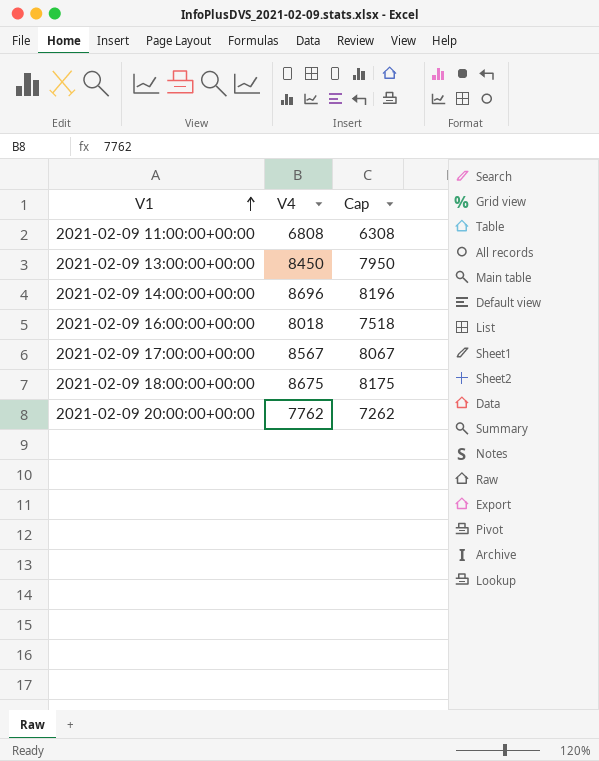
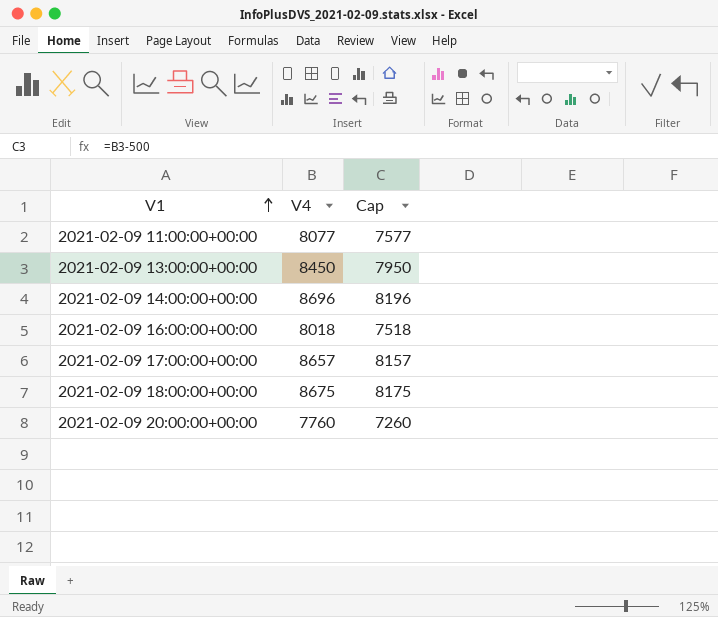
2021-02-09 11:00:00+00:00 | V4: 6808 -> 8077
2021-02-09 11:00:00+00:00 | Cap: 6308 -> 7577
2021-02-09 17:00:00+00:00 | V4: 8567 -> 8657
2021-02-09 17:00:00+00:00 | Cap: 8067 -> 8157
2021-02-09 20:00:00+00:00 | V4: 7762 -> 7760
2021-02-09 20:00:00+00:00 | Cap: 7262 -> 7260

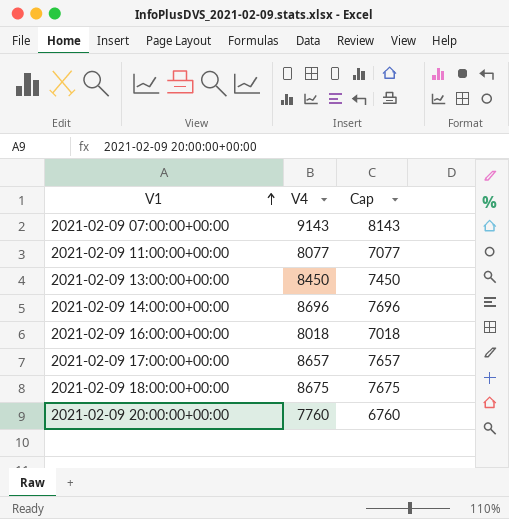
column Cap | formula: [V4] - 500 -> [V4] - 1000
row 2021-02-09 07:00:00+00:00: none -> 9143 | 8143

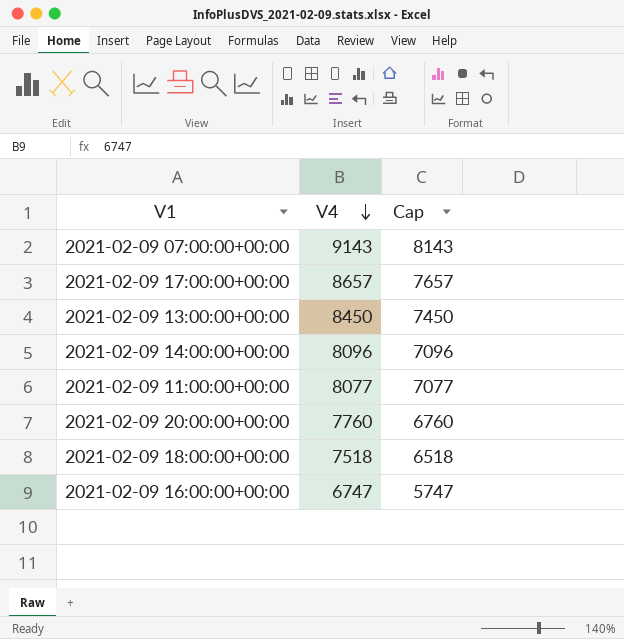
row order: V1 ascending -> V4 descending
2021-02-09 14:00:00+00:00 | V4: 8696 -> 8096
2021-02-09 14:00:00+00:00 | Cap: 7696 -> 7096
2021-02-09 18:00:00+00:00 | V4: 8675 -> 7518
2021-02-09 18:00:00+00:00 | Cap: 7675 -> 6518
2021-02-09 16:00:00+00:00 | V4: 8018 -> 6747
2021-02-09 16:00:00+00:00 | Cap: 7018 -> 5747

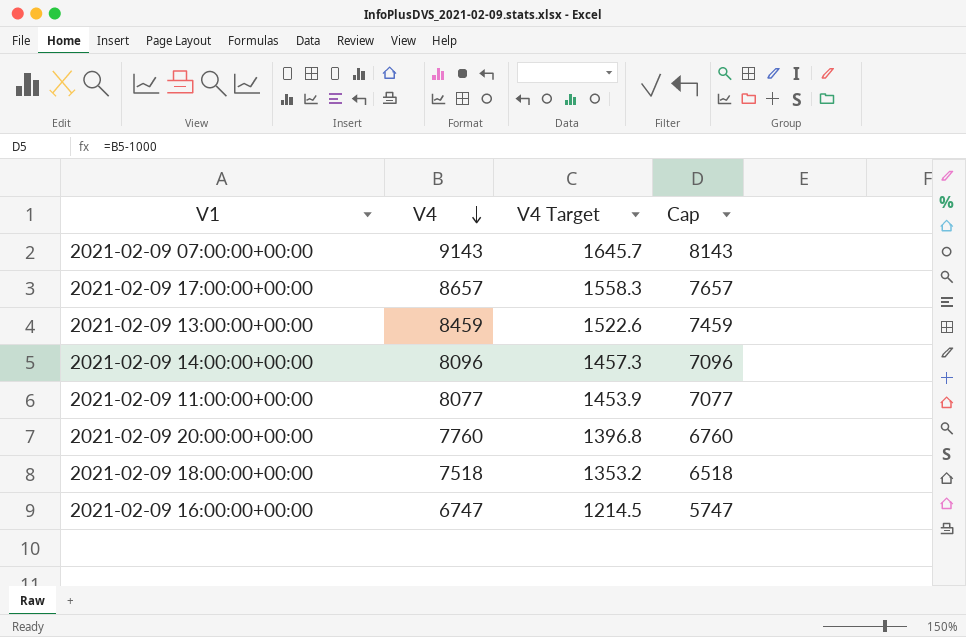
column V4 Target | formula: none -> [V4] * 0.18
2021-02-09 13:00:00+00:00 | V4: 8450 -> 8459
2021-02-09 13:00:00+00:00 | Cap: 7450 -> 7459

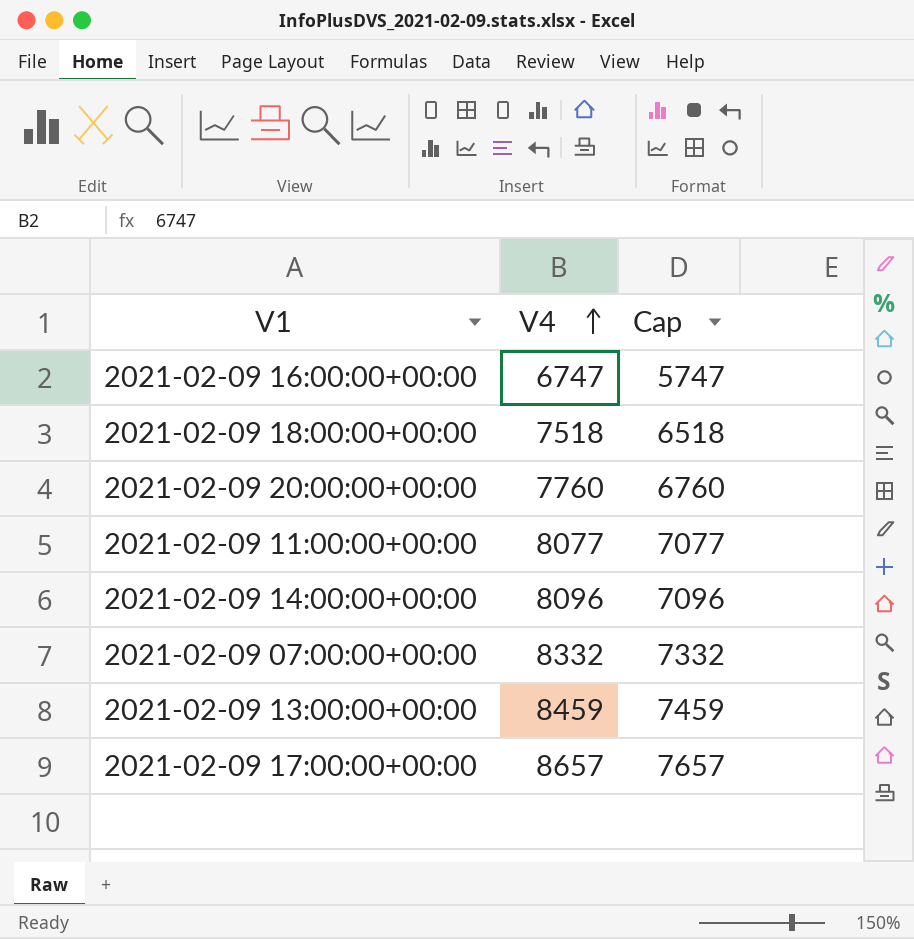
row order: V4 descending -> V4 ascending
column V4 Target | formula: [V4] * 0.18 -> none
2021-02-09 07:00:00+00:00 | V4: 9143 -> 8332
2021-02-09 07:00:00+00:00 | Cap: 8143 -> 7332

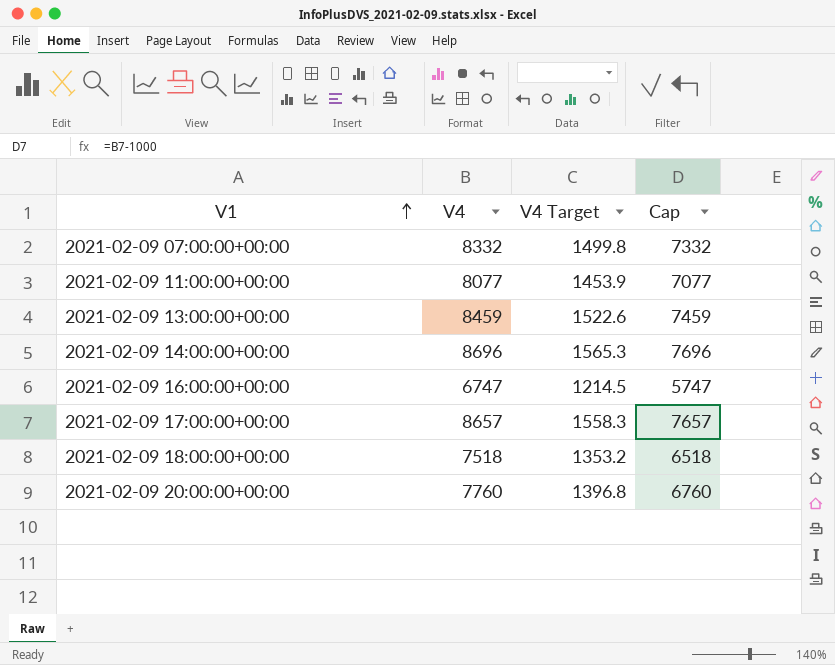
row order: V4 ascending -> V1 ascending
column V4 Target | formula: none -> [V4] * 0.18
2021-02-09 14:00:00+00:00 | V4: 8096 -> 8696
2021-02-09 14:00:00+00:00 | Cap: 7096 -> 7696

